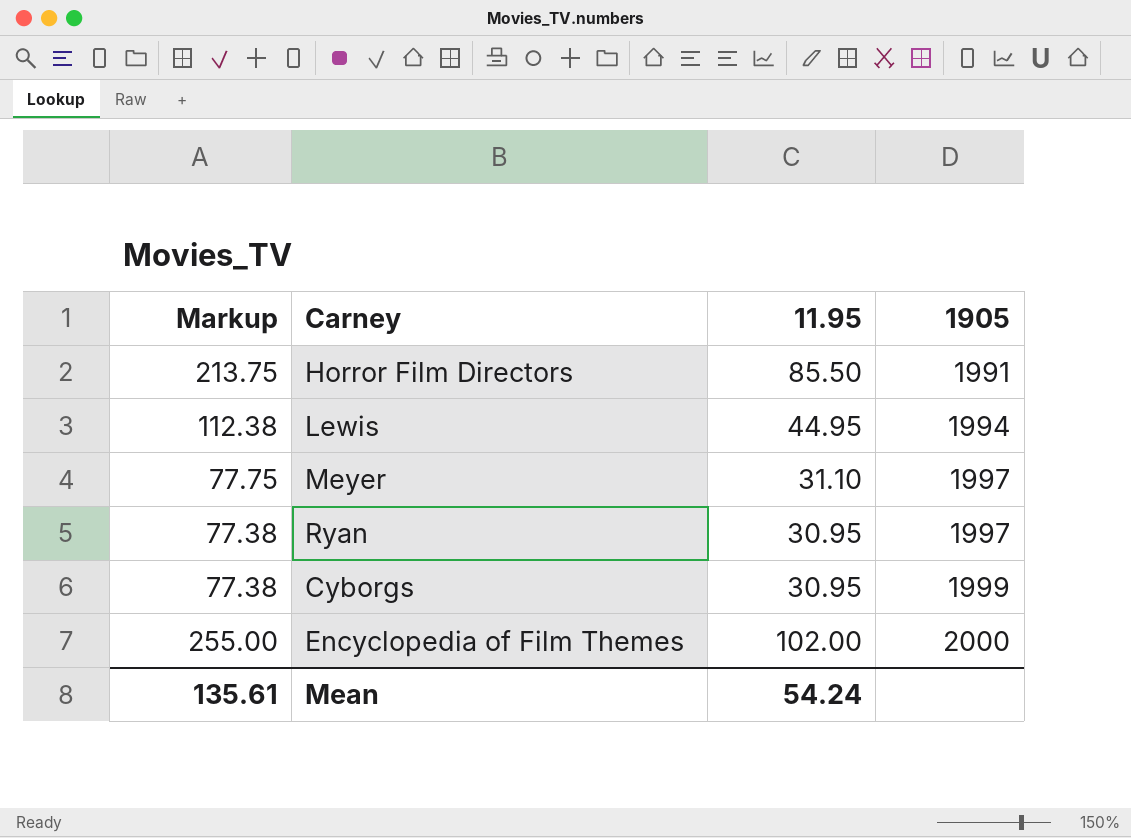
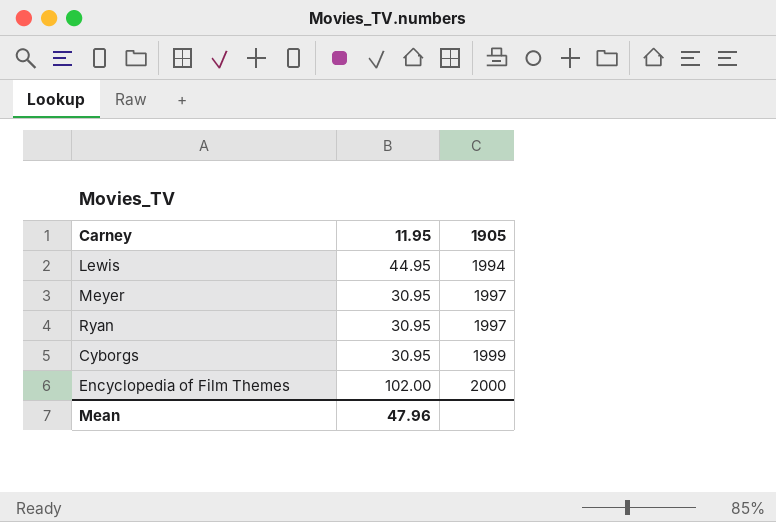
column Markup | formula: [11.95] * 2.5 -> none
row Horror Film Directors: 213.75 | 85.50 | 1991 -> none
Meyer | 11.95: 31.10 -> 30.95
Mean | 11.95: 54.24 -> 47.96

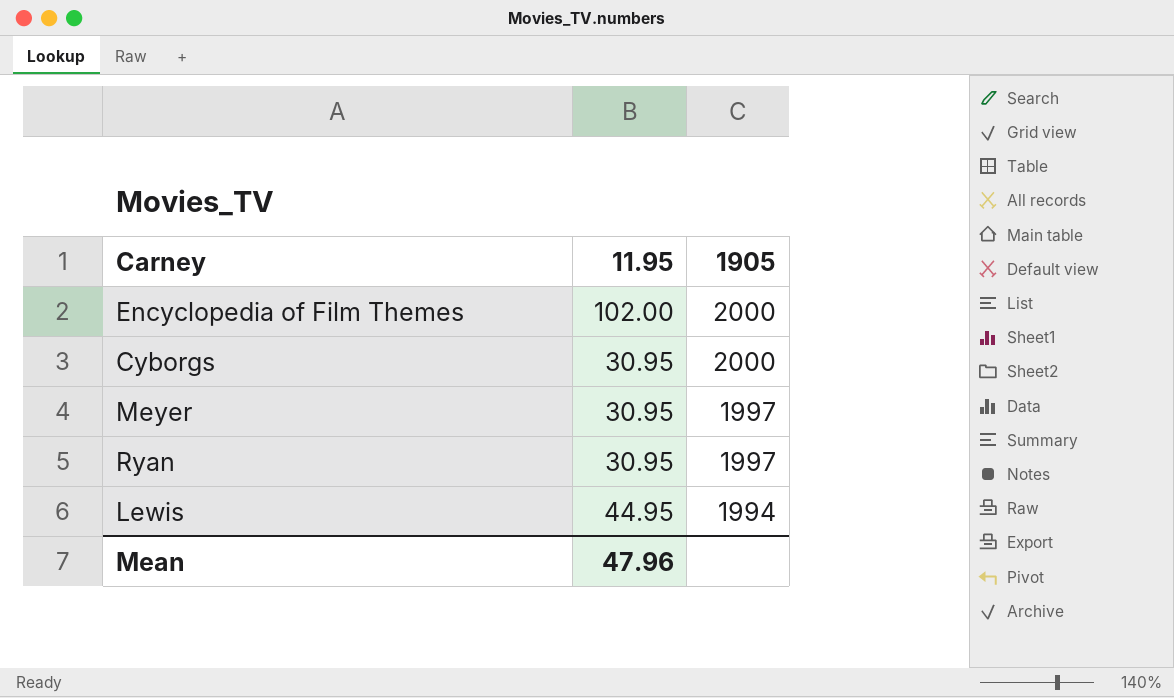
row order: 1905 ascending -> 1905 descending
Cyborgs | 1905: 1999 -> 2000

